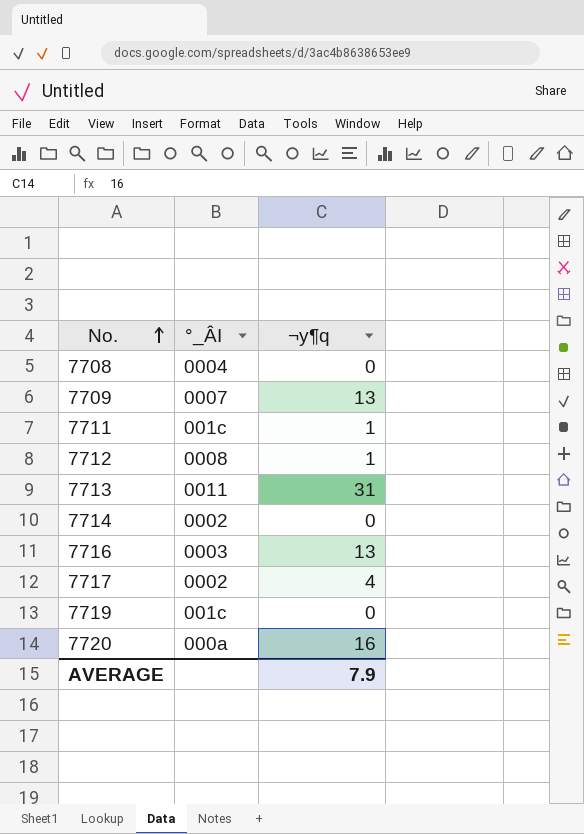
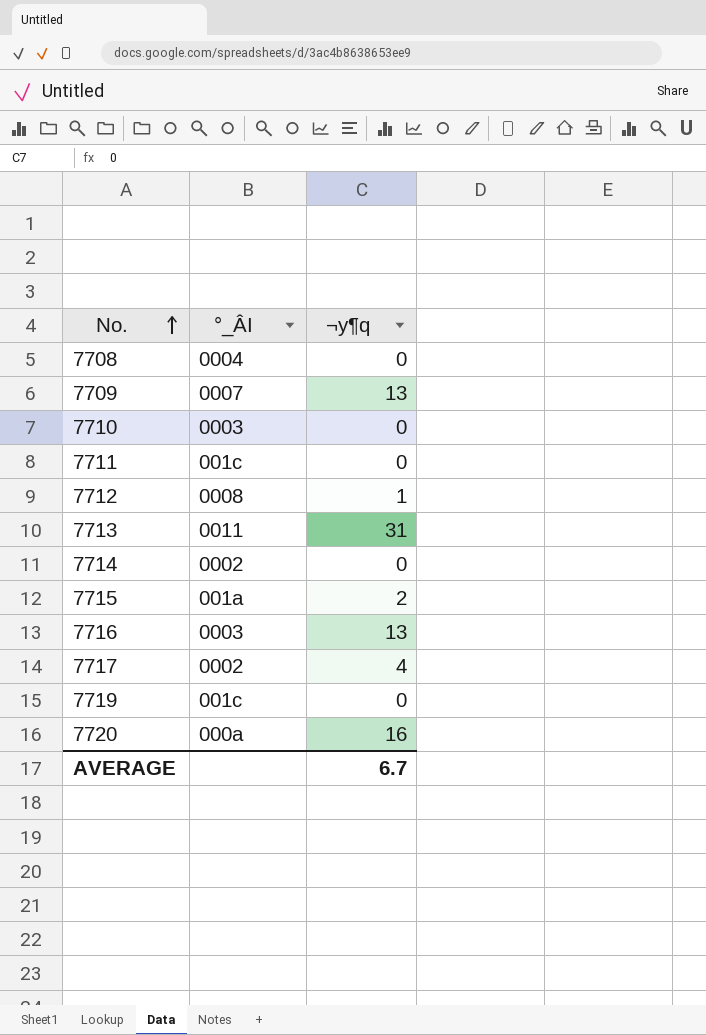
row 7710: none -> 0003 | 0
7711 | ¬y¶q: 1 -> 0
row 7715: none -> 001a | 2
AVERAGE | ¬y¶q: 7.9 -> 6.7

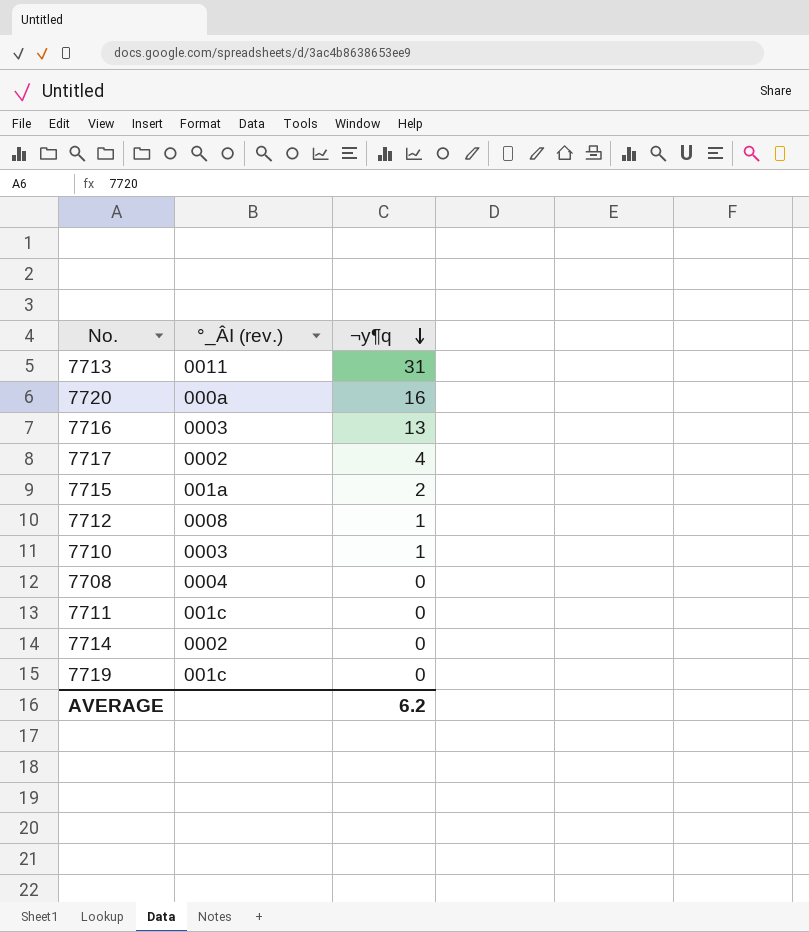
row order: No. ascending -> ¬y¶q descending
column name: °_ÂI -> °_ÂI (rev.)
row 7709: 0007 | 13 -> none
7710 | ¬y¶q: 0 -> 1
AVERAGE | ¬y¶q: 6.7 -> 6.2

